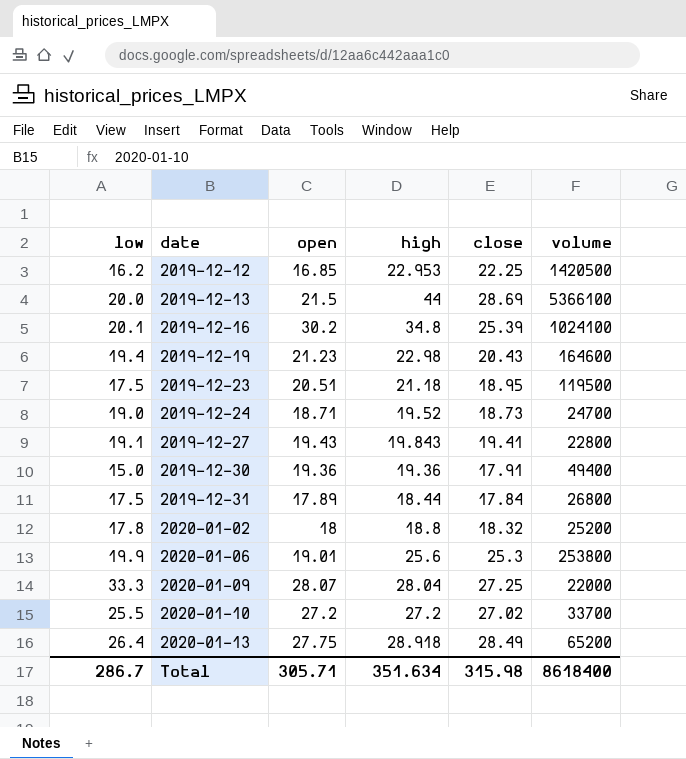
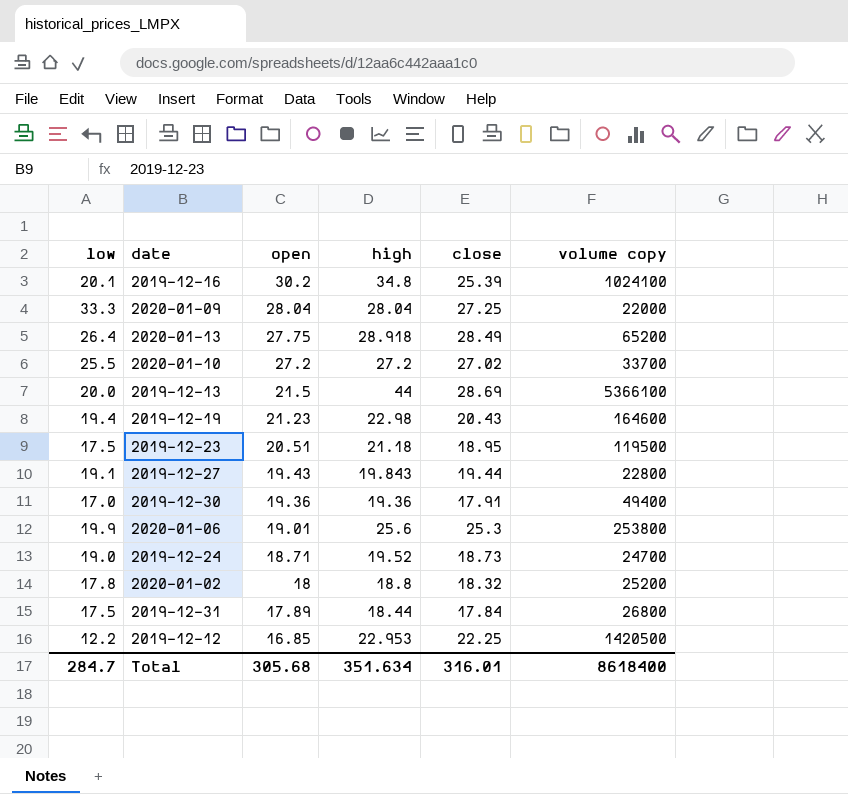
row order: date ascending -> open descending
column name: volume -> volume copy
2020-01-09 | open: 28.07 -> 28.04
2019-12-27 | close: 19.41 -> 19.44
2019-12-30 | low: 15.0 -> 17.0
2019-12-12 | low: 16.2 -> 12.2
Total | low: 286.7 -> 284.7
Total | open: 305.71 -> 305.68
Total | close: 315.98 -> 316.01

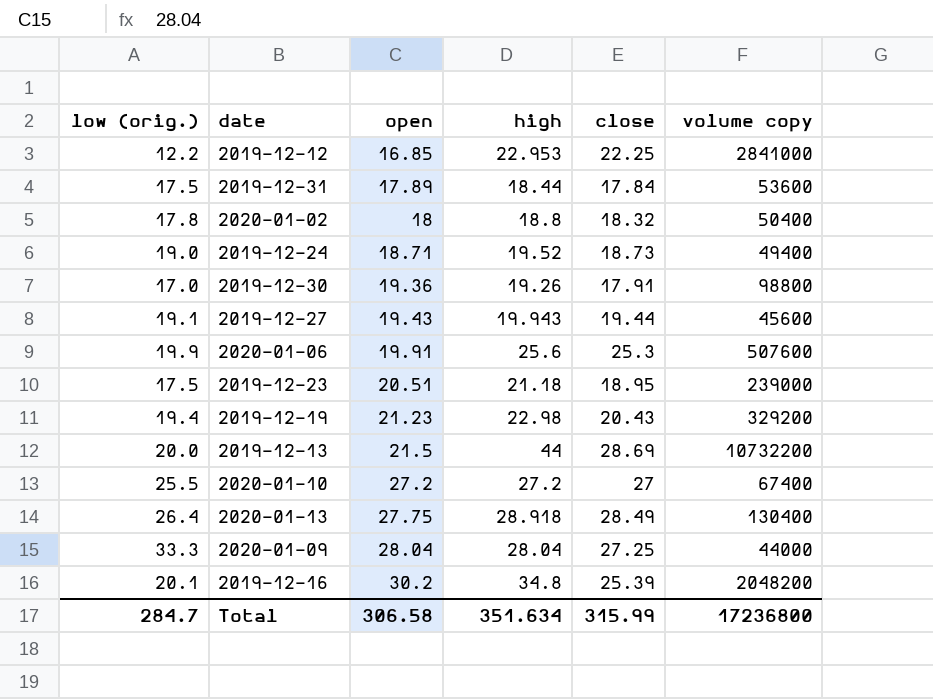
row order: open descending -> open ascending
column name: low -> low (orig.)
2019-12-12 | volume copy: 1420500 -> 2841000
2019-12-31 | volume copy: 26800 -> 53600
2020-01-02 | volume copy: 25200 -> 50400
2019-12-24 | volume copy: 24700 -> 49400
2019-12-30 | high: 19.36 -> 19.26
2019-12-30 | volume copy: 49400 -> 98800
2019-12-27 | high: 19.843 -> 19.943
2019-12-27 | volume copy: 22800 -> 45600
2020-01-06 | open: 19.01 -> 19.91
2020-01-06 | volume copy: 253800 -> 507600
2019-12-23 | volume copy: 119500 -> 239000
2019-12-19 | volume copy: 164600 -> 329200
2019-12-13 | volume copy: 5366100 -> 10732200
2020-01-10 | close: 27.02 -> 27
2020-01-10 | volume copy: 33700 -> 67400
2020-01-13 | volume copy: 65200 -> 130400
2020-01-09 | volume copy: 22000 -> 44000
2019-12-16 | volume copy: 1024100 -> 2048200
Total | open: 305.68 -> 306.58
Total | close: 316.01 -> 315.99
Total | volume copy: 8618400 -> 17236800

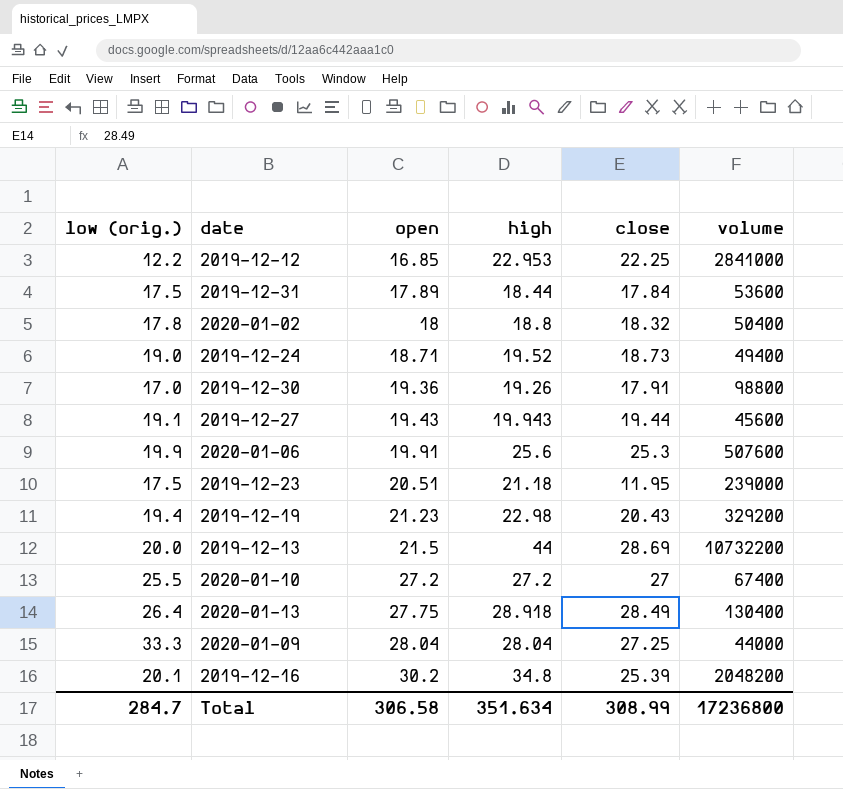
column name: volume copy -> volume
2019-12-23 | close: 18.95 -> 11.95
Total | close: 315.99 -> 308.99

